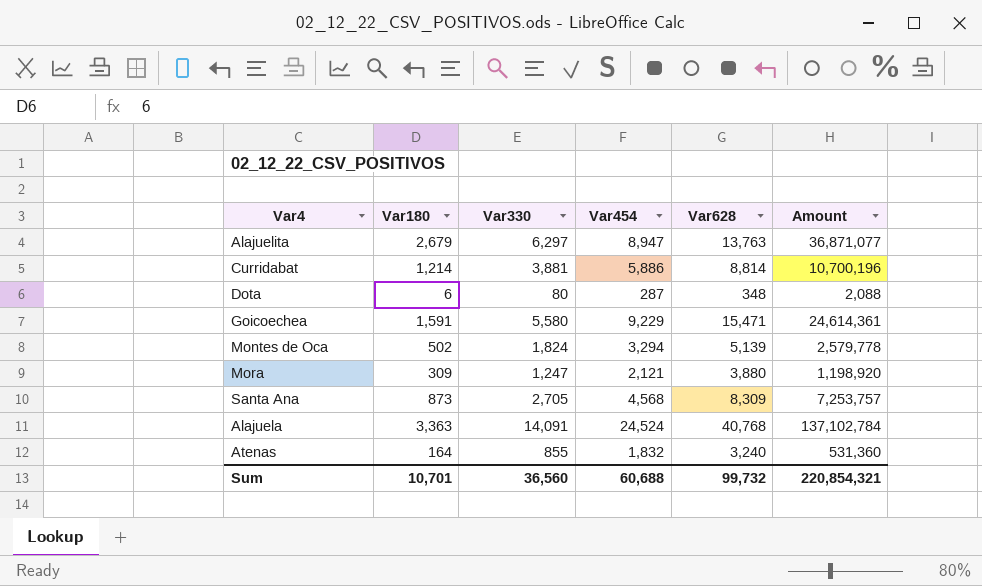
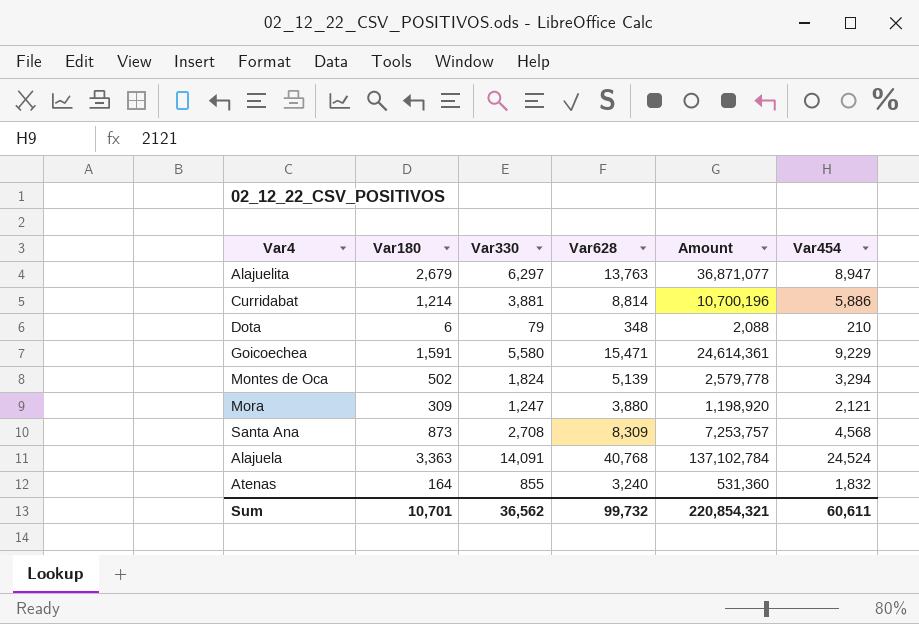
column Var454 | position: 4 -> 6
Dota | Var330: 80 -> 79
Dota | Var454: 287 -> 210
Santa Ana | Var330: 2,705 -> 2,708
Sum | Var330: 36,560 -> 36,562
Sum | Var454: 60,688 -> 60,611

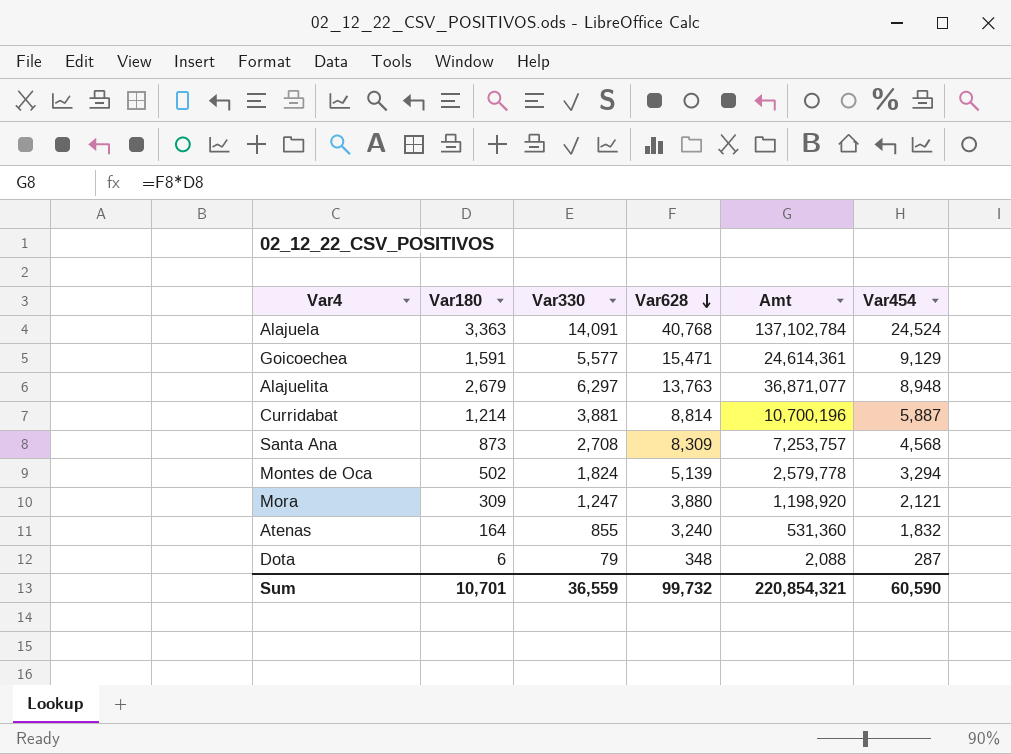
row order: none -> Var628 descending
column name: Amount -> Amt
Goicoechea | Var330: 5,580 -> 5,577
Goicoechea | Var454: 9,229 -> 9,129
Alajuelita | Var454: 8,947 -> 8,948
Curridabat | Var454: 5,886 -> 5,887
Dota | Var454: 210 -> 287
Sum | Var330: 36,562 -> 36,559
Sum | Var454: 60,611 -> 60,590

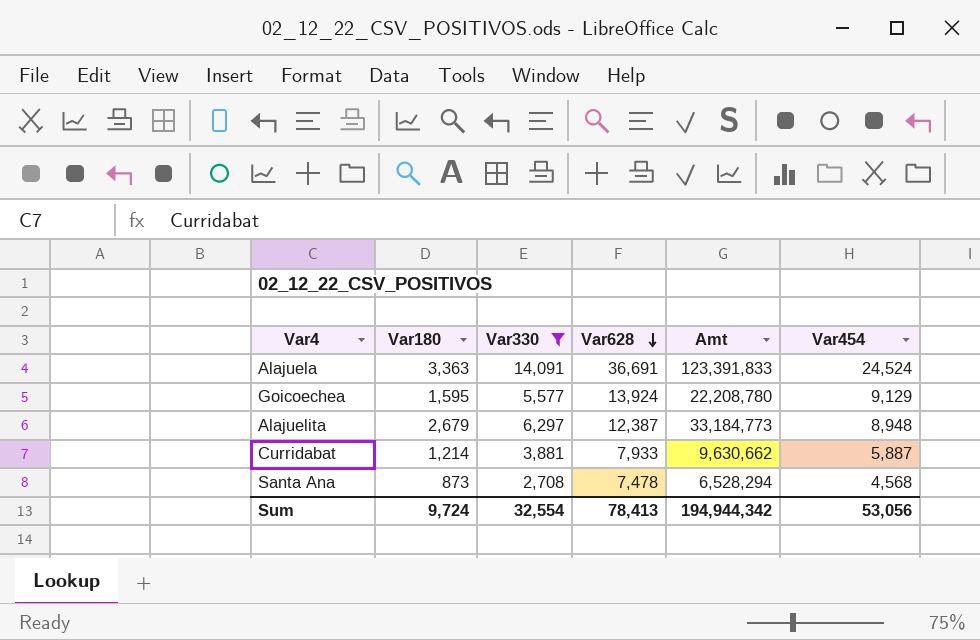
filter: none -> Var330 >= 2,708
Alajuela | Var628: 40,768 -> 36,691
Alajuela | Amt: 137,102,784 -> 123,391,833
Goicoechea | Var180: 1,591 -> 1,595
Goicoechea | Var628: 15,471 -> 13,924
Goicoechea | Amt: 24,614,361 -> 22,208,780
Alajuelita | Var628: 13,763 -> 12,387
Alajuelita | Amt: 36,871,077 -> 33,184,773
Curridabat | Var628: 8,814 -> 7,933
Curridabat | Amt: 10,700,196 -> 9,630,662
Santa Ana | Var628: 8,309 -> 7,478
Santa Ana | Amt: 7,253,757 -> 6,528,294
Sum | Var180: 10,701 -> 9,724
Sum | Var330: 36,559 -> 32,554
Sum | Var628: 99,732 -> 78,413
Sum | Amt: 220,854,321 -> 194,944,342
Sum | Var454: 60,590 -> 53,056

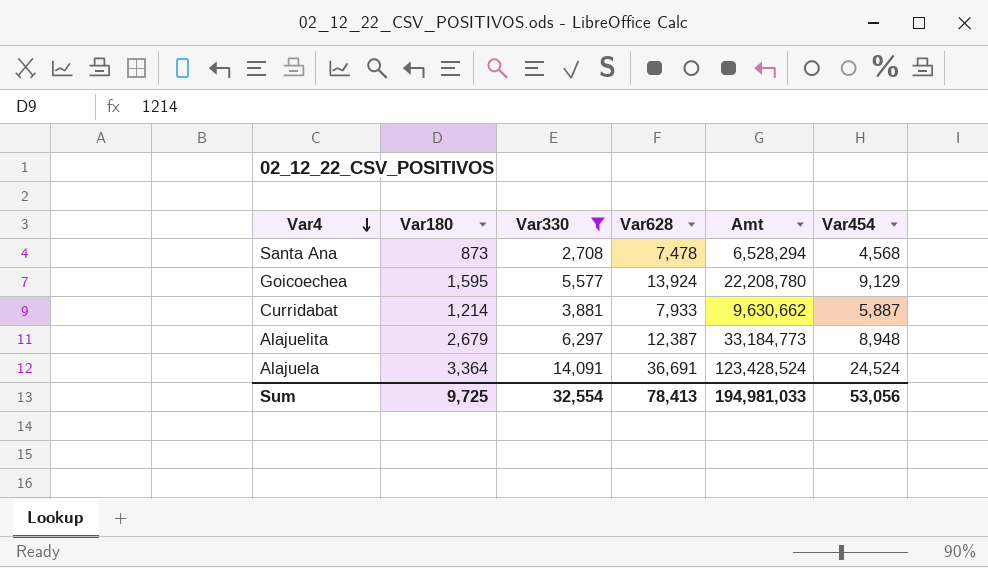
row order: Var628 descending -> Var4 descending
Alajuela | Var180: 3,363 -> 3,364
Alajuela | Amt: 123,391,833 -> 123,428,524
Sum | Var180: 9,724 -> 9,725
Sum | Amt: 194,944,342 -> 194,981,033

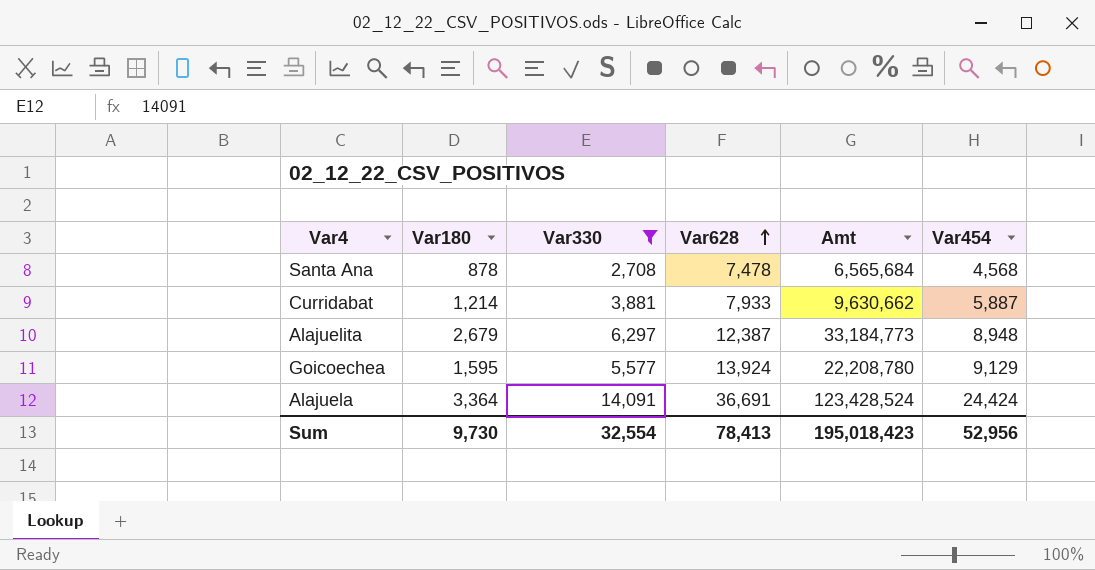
row order: Var4 descending -> Var628 ascending
Santa Ana | Var180: 873 -> 878
Santa Ana | Amt: 6,528,294 -> 6,565,684
Alajuela | Var454: 24,524 -> 24,424
Sum | Var180: 9,725 -> 9,730
Sum | Amt: 194,981,033 -> 195,018,423
Sum | Var454: 53,056 -> 52,956

